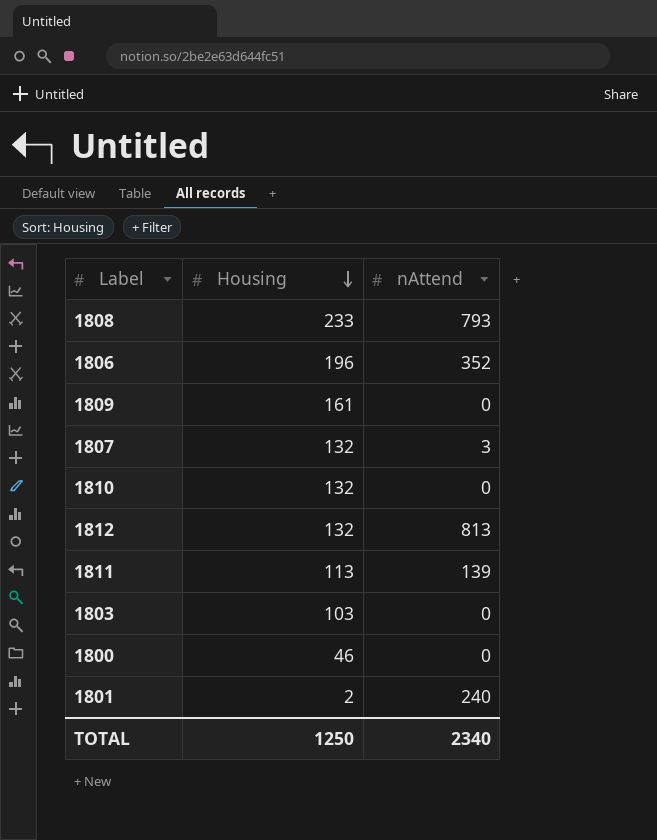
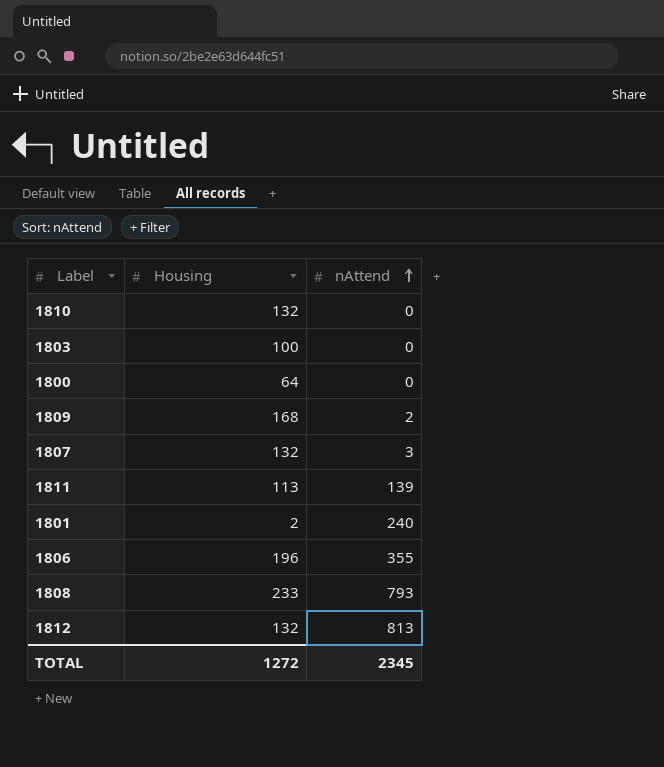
row order: Housing descending -> nAttend ascending
1803 | Housing: 103 -> 100
1800 | Housing: 46 -> 64
1809 | Housing: 161 -> 168
1809 | nAttend: 0 -> 2
1806 | nAttend: 352 -> 355
TOTAL | Housing: 1250 -> 1272
TOTAL | nAttend: 2340 -> 2345

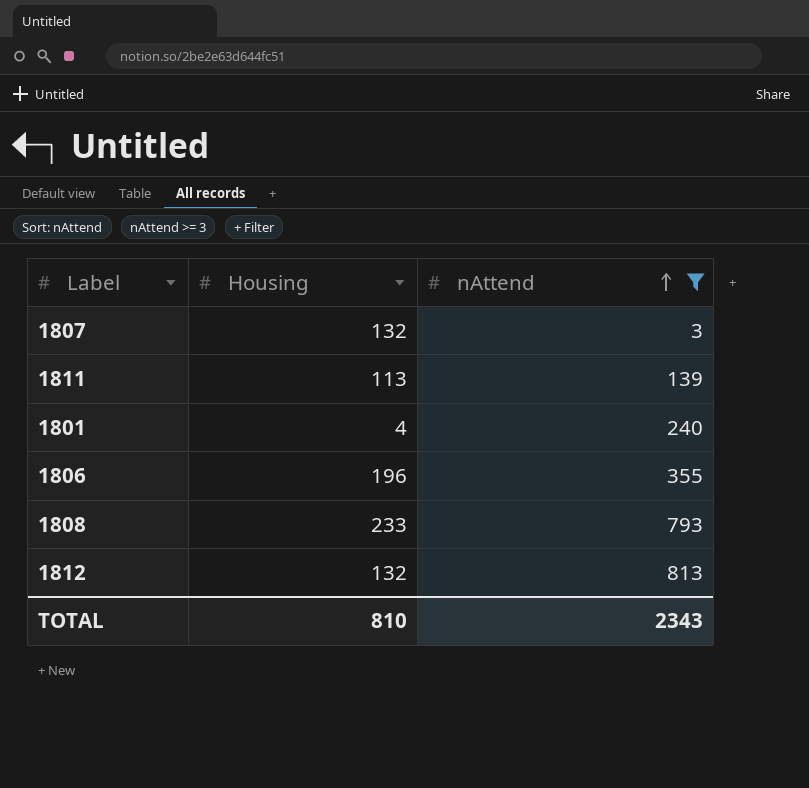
filter: none -> nAttend >= 3
1801 | Housing: 2 -> 4
TOTAL | Housing: 1272 -> 810
TOTAL | nAttend: 2345 -> 2343

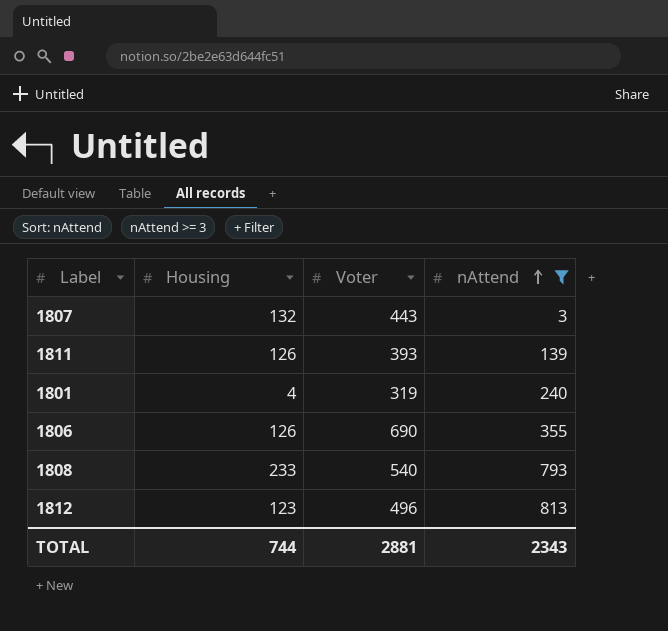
column Voter | position: none -> 3
1811 | Housing: 113 -> 126
1806 | Housing: 196 -> 126
1812 | Housing: 132 -> 123
TOTAL | Housing: 810 -> 744

